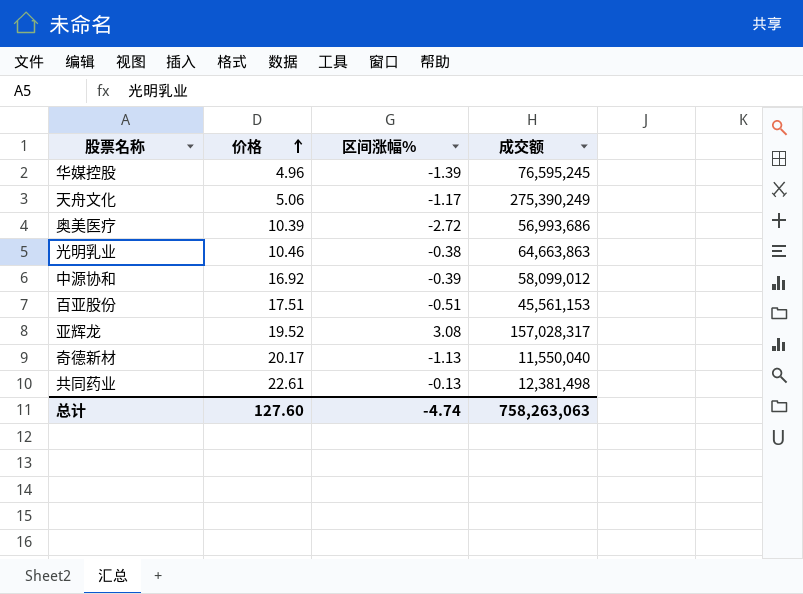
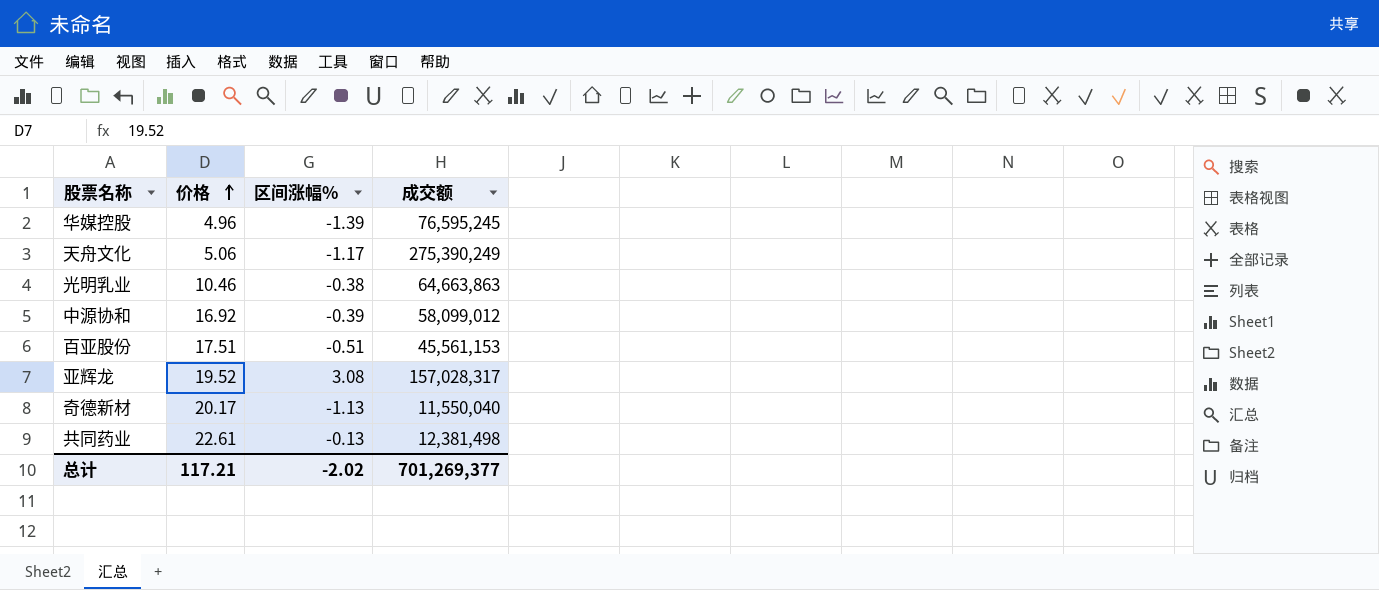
row 奥美医疗: 10.39 | -2.72 | 56,993,686 -> none
总计 | 价格: 127.60 -> 117.21
总计 | 区间涨幅%: -4.74 -> -2.02
总计 | 成交额: 758,263,063 -> 701,269,377

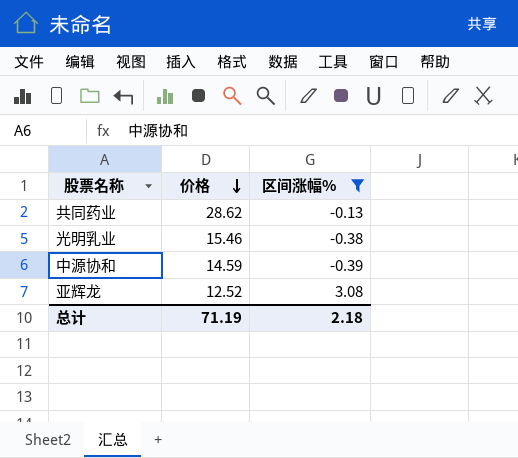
filter: none -> 区间涨幅% >= -0.39
row order: 价格 ascending -> 价格 descending
column 成交额 | position: 4 -> none
共同药业 | 价格: 22.61 -> 28.62
光明乳业 | 价格: 10.46 -> 15.46
中源协和 | 价格: 16.92 -> 14.59
亚辉龙 | 价格: 19.52 -> 12.52
总计 | 价格: 117.21 -> 71.19
总计 | 区间涨幅%: -2.02 -> 2.18

